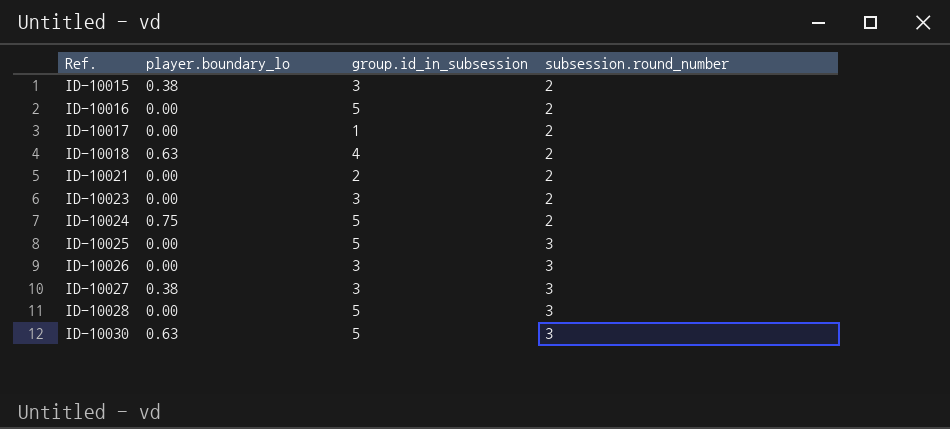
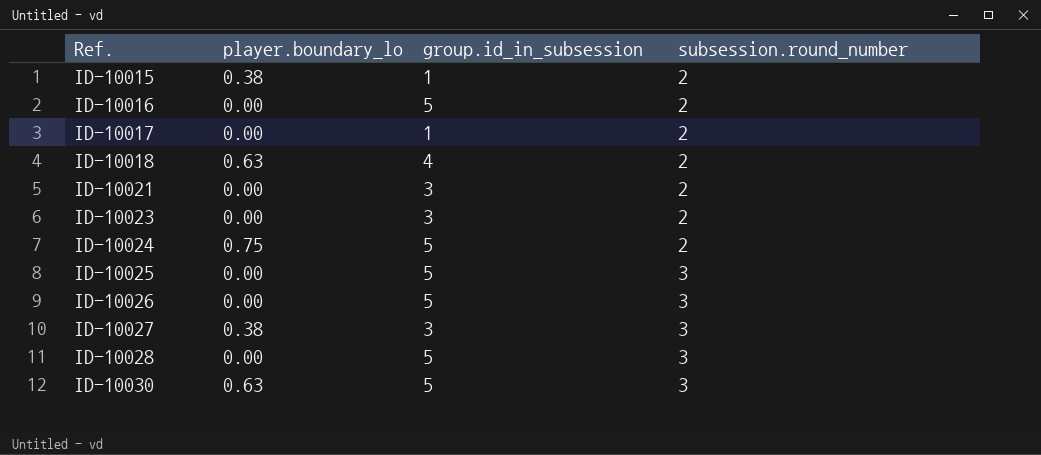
ID-10015 | group.id_in_subsession: 3 -> 1
ID-10021 | group.id_in_subsession: 2 -> 3
ID-10026 | group.id_in_subsession: 3 -> 5

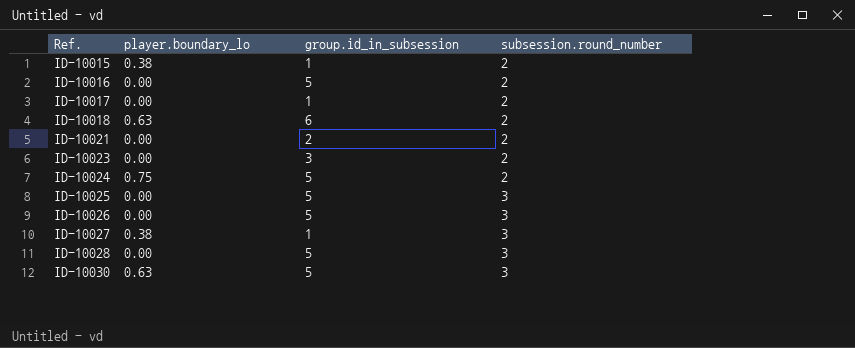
ID-10018 | group.id_in_subsession: 4 -> 6
ID-10021 | group.id_in_subsession: 3 -> 2
ID-10027 | group.id_in_subsession: 3 -> 1

